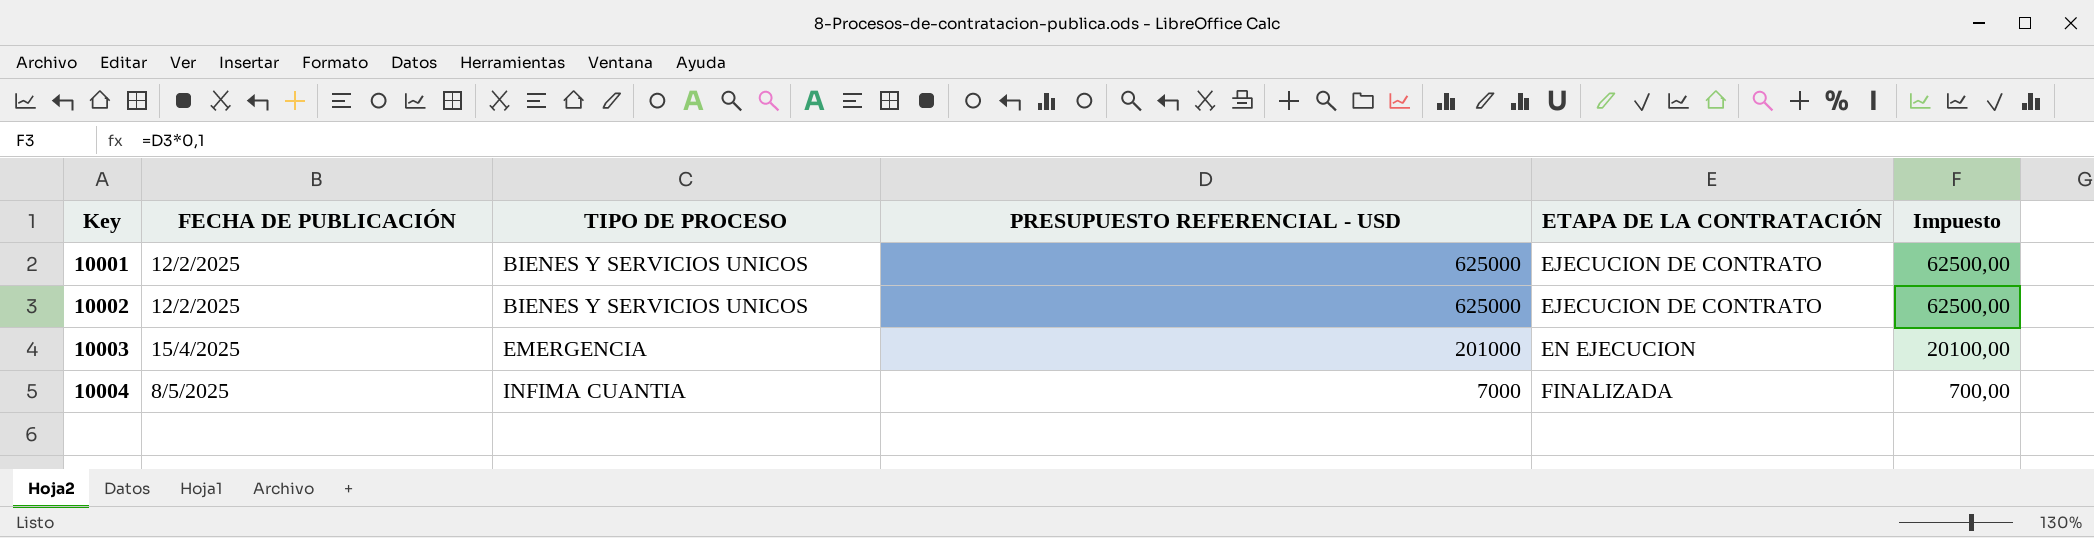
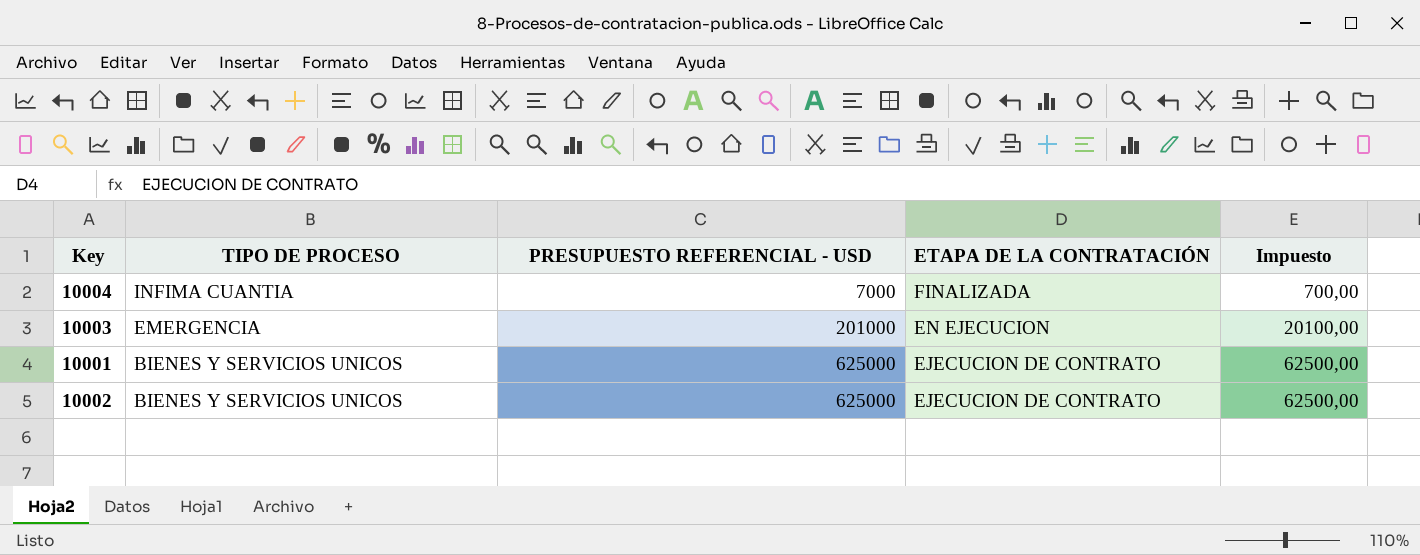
row order: Key ascending -> TIPO DE PROCESO descending
column FECHA DE PUBLICACIÓN | position: 2 -> none

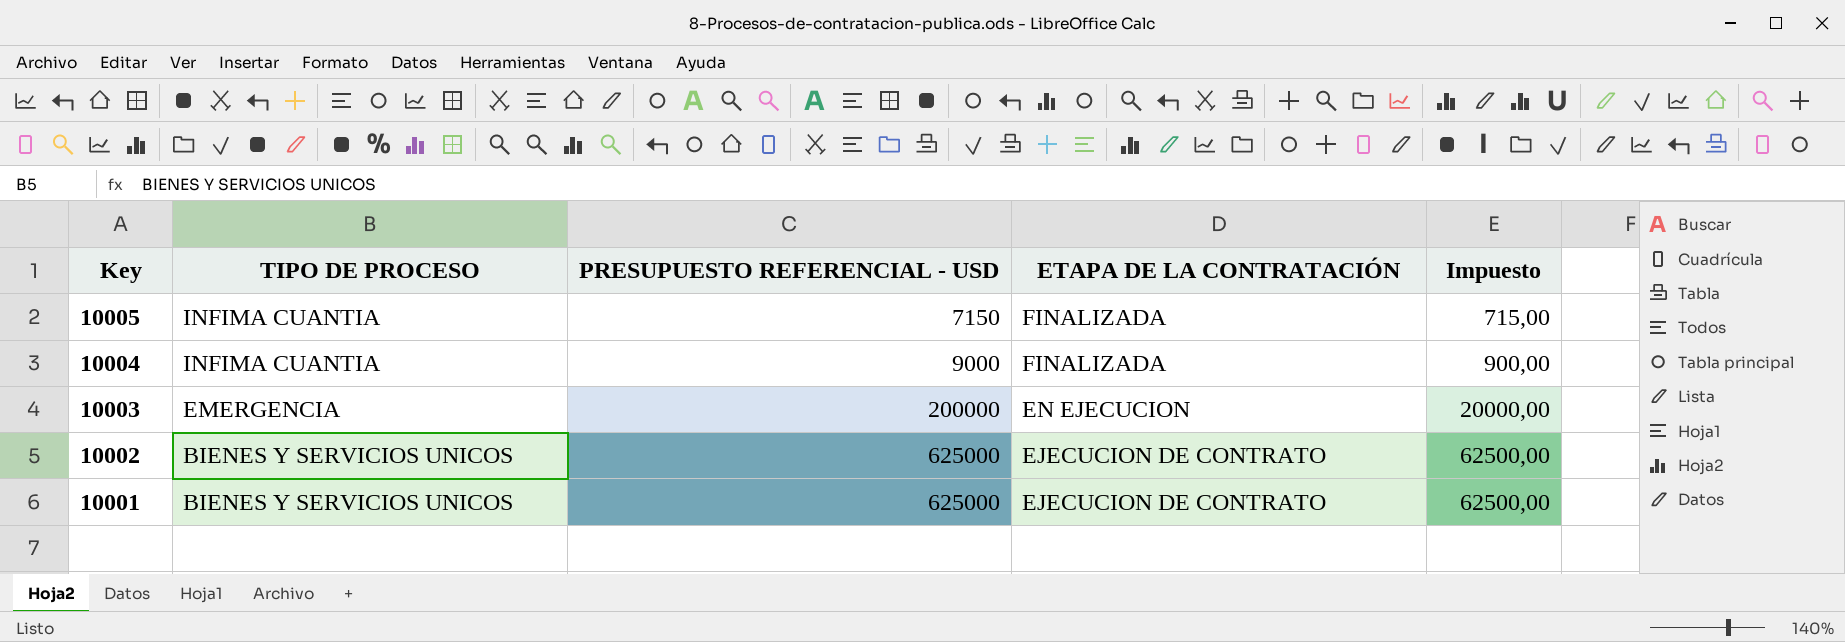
row order: TIPO DE PROCESO descending -> Key descending
row 10005: none -> INFIMA CUANTIA | 7150 | FINALIZADA | 715,00
10004 | PRESUPUESTO REFERENCIAL - USD: 7000 -> 9000
10004 | Impuesto: 700,00 -> 900,00
10003 | PRESUPUESTO REFERENCIAL - USD: 201000 -> 200000
10003 | Impuesto: 20100,00 -> 20000,00

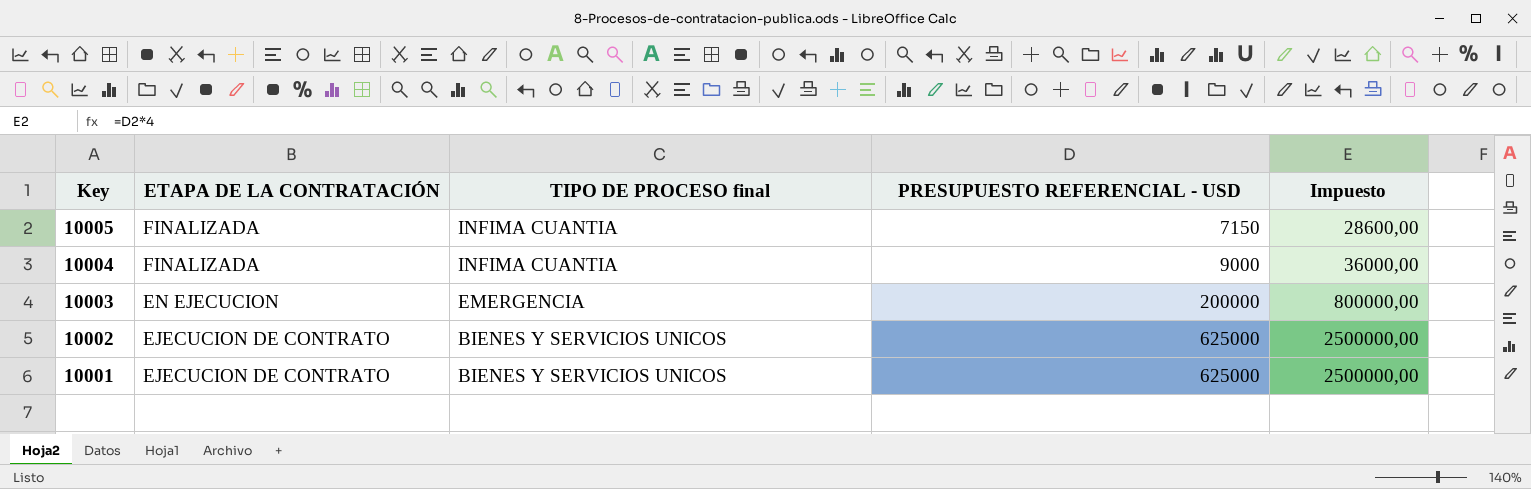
column ETAPA DE LA CONTRATACIÓN | position: 4 -> 2
column name: TIPO DE PROCESO -> TIPO DE PROCESO final
column Impuesto | formula: [PRESUPUESTO REFERENCIAL - USD] * 0,1 -> [PRESUPUESTO REFERENCIAL - USD] * 4

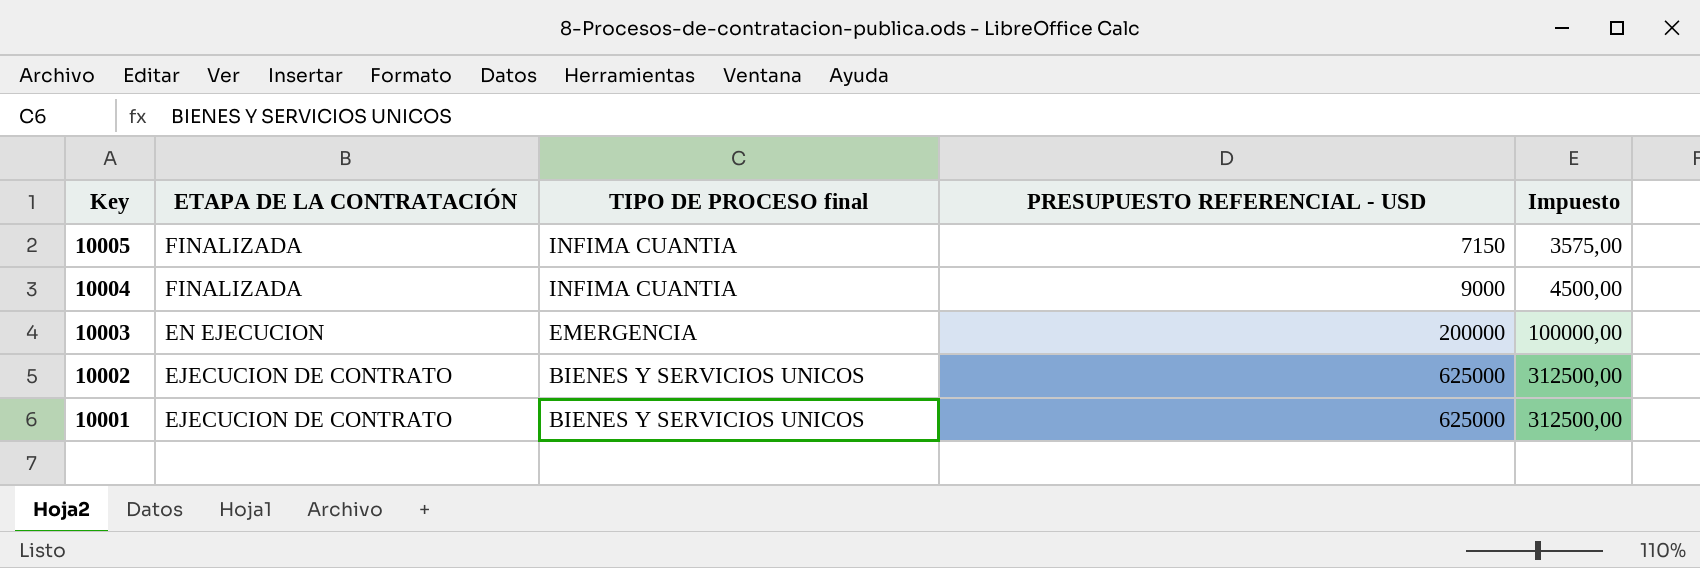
column Impuesto | formula: [PRESUPUESTO REFERENCIAL - USD] * 4 -> [PRESUPUESTO REFERENCIAL - USD] * 0,5

